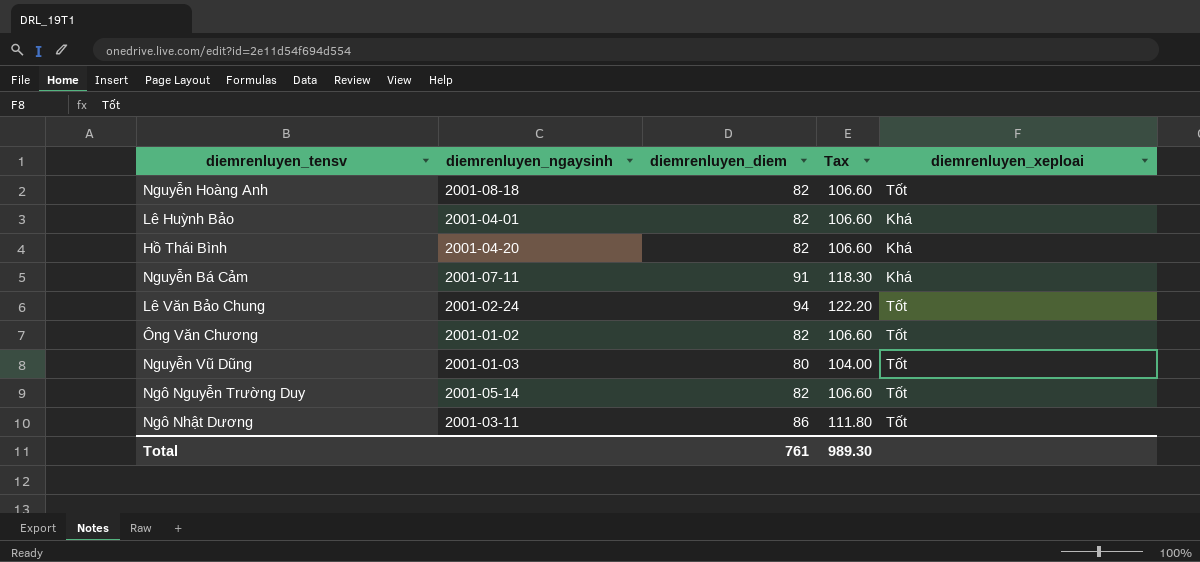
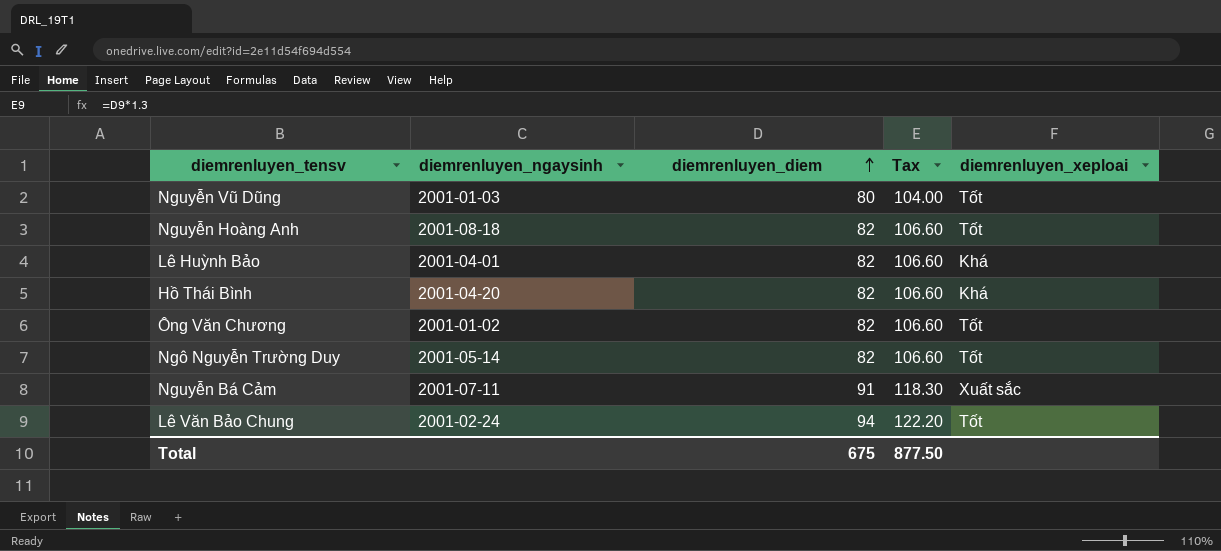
row order: none -> diemrenluyen_diem ascending
row Ngô Nhật Dương: 2001-03-11 | 86 | 111.80 | Tốt -> none
Nguyễn Bá Cảm | diemrenluyen_xeploai: Khá -> Xuất sắc
Total | diemrenluyen_diem: 761 -> 675
Total | Tax: 989.30 -> 877.50

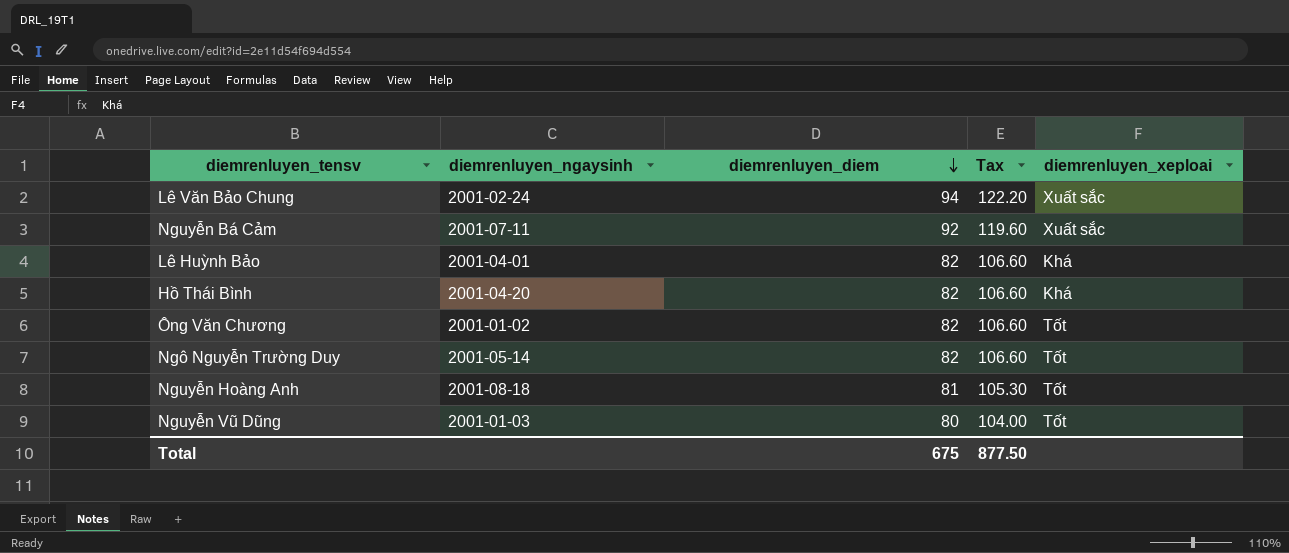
row order: diemrenluyen_diem ascending -> diemrenluyen_diem descending
Lê Văn Bảo Chung | diemrenluyen_xeploai: Tốt -> Xuất sắc
Nguyễn Bá Cảm | diemrenluyen_diem: 91 -> 92
Nguyễn Bá Cảm | Tax: 118.30 -> 119.60
Nguyễn Hoàng Anh | diemrenluyen_diem: 82 -> 81
Nguyễn Hoàng Anh | Tax: 106.60 -> 105.30

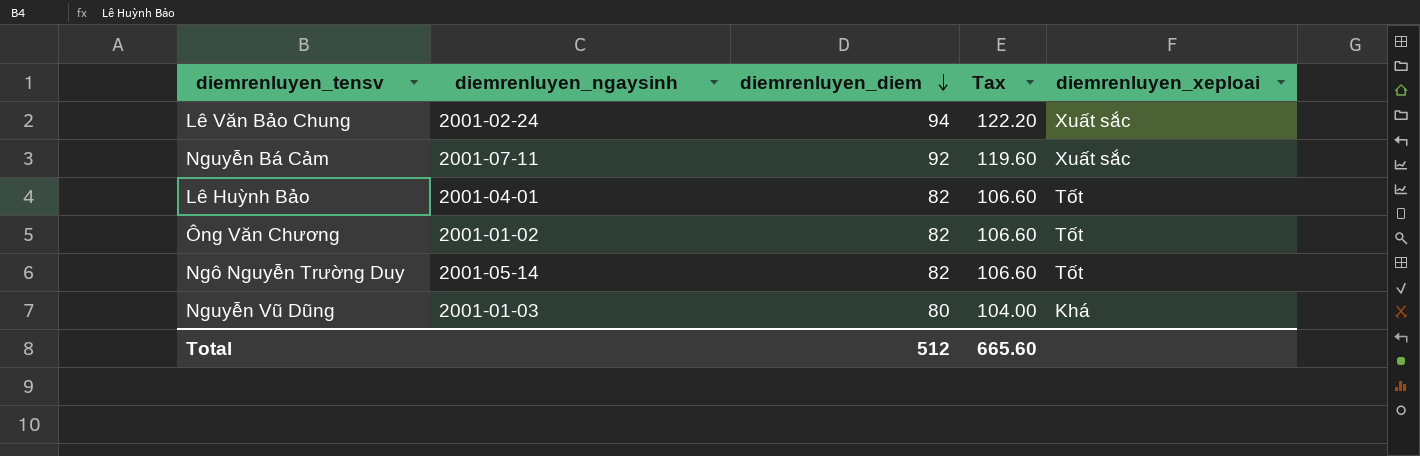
row Hồ Thái Bình: 2001-04-20 | 82 | 106.60 | Khá -> none
row Nguyễn Hoàng Anh: 2001-08-18 | 81 | 105.30 | Tốt -> none
Lê Huỳnh Bảo | diemrenluyen_xeploai: Khá -> Tốt
Nguyễn Vũ Dũng | diemrenluyen_xeploai: Tốt -> Khá
Total | diemrenluyen_diem: 675 -> 512
Total | Tax: 877.50 -> 665.60

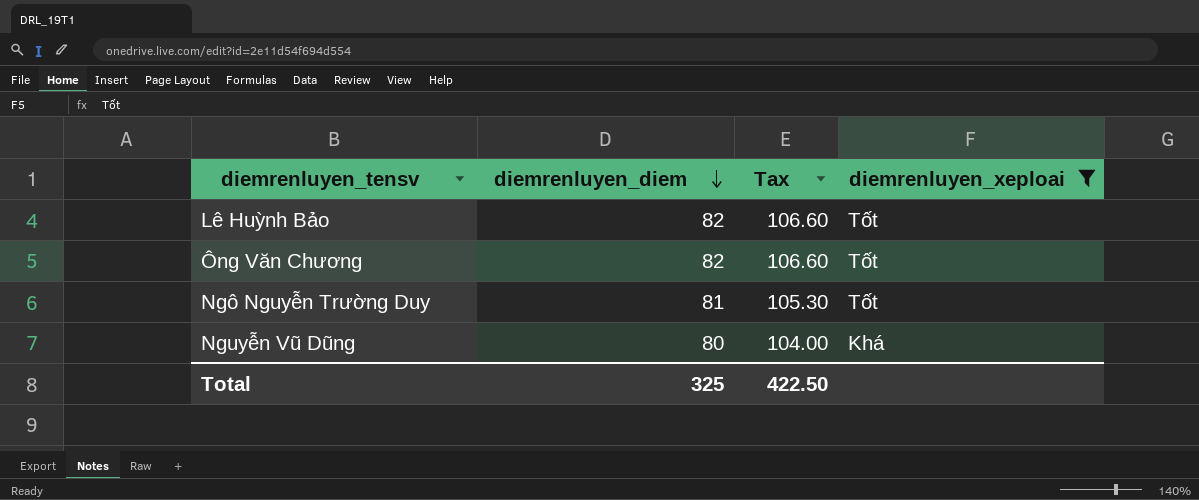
filter: none -> diemrenluyen_xeploai != Xuất sắc
column diemrenluyen_ngaysinh | position: 2 -> none
Ngô Nguyễn Trường Duy | diemrenluyen_diem: 82 -> 81
Ngô Nguyễn Trường Duy | Tax: 106.60 -> 105.30
Total | diemrenluyen_diem: 512 -> 325
Total | Tax: 665.60 -> 422.50

